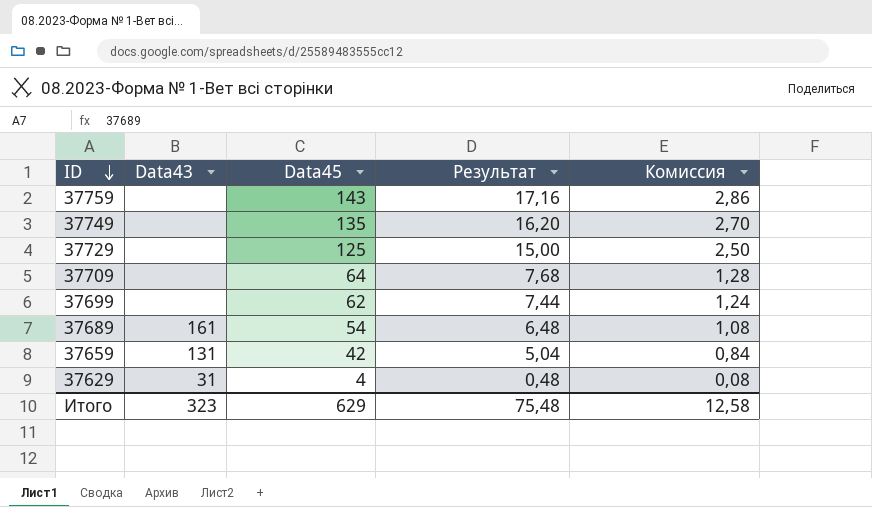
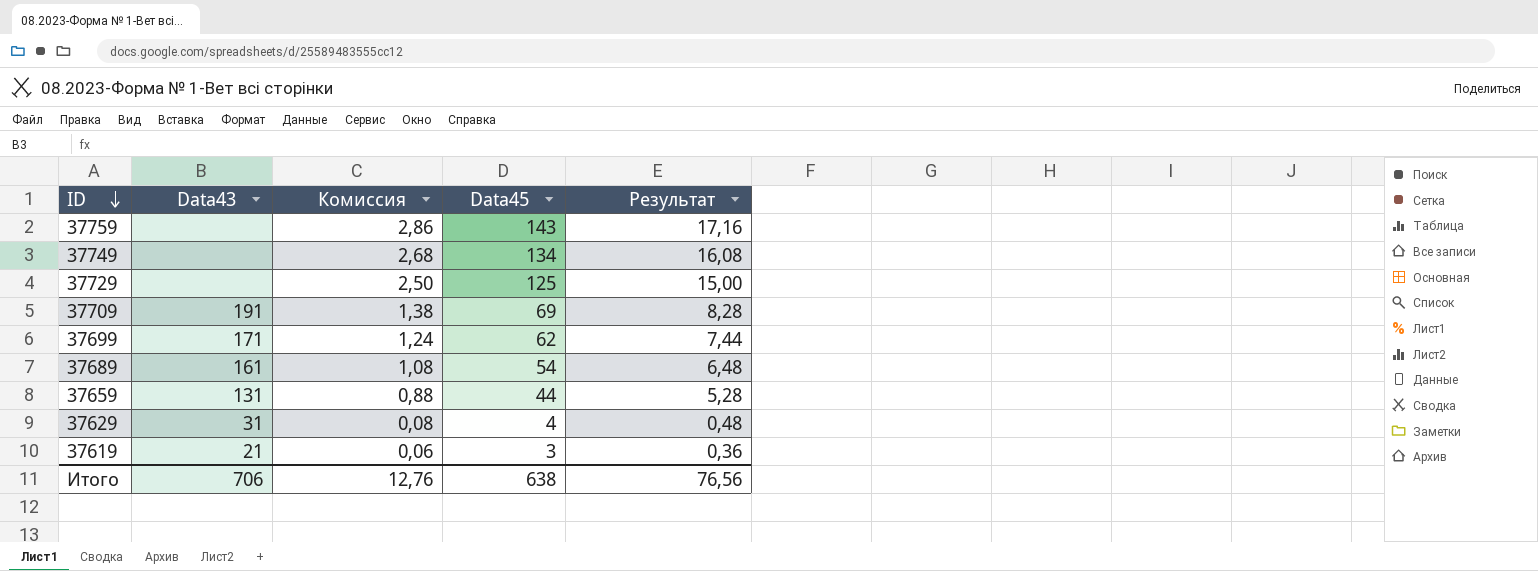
column Комиссия | position: 5 -> 3
37749 | Комиссия: 2,70 -> 2,68
37749 | Data45: 135 -> 134
37749 | Результат: 16,20 -> 16,08
37709 | Data43: none -> 191
37709 | Комиссия: 1,28 -> 1,38
37709 | Data45: 64 -> 69
37709 | Результат: 7,68 -> 8,28
37699 | Data43: none -> 171
37659 | Комиссия: 0,84 -> 0,88
37659 | Data45: 42 -> 44
37659 | Результат: 5,04 -> 5,28
row 37619: none -> 21 | 0,06 | 3 | 0,36
Итого | Data43: 323 -> 706
Итого | Комиссия: 12,58 -> 12,76
Итого | Data45: 629 -> 638
Итого | Результат: 75,48 -> 76,56

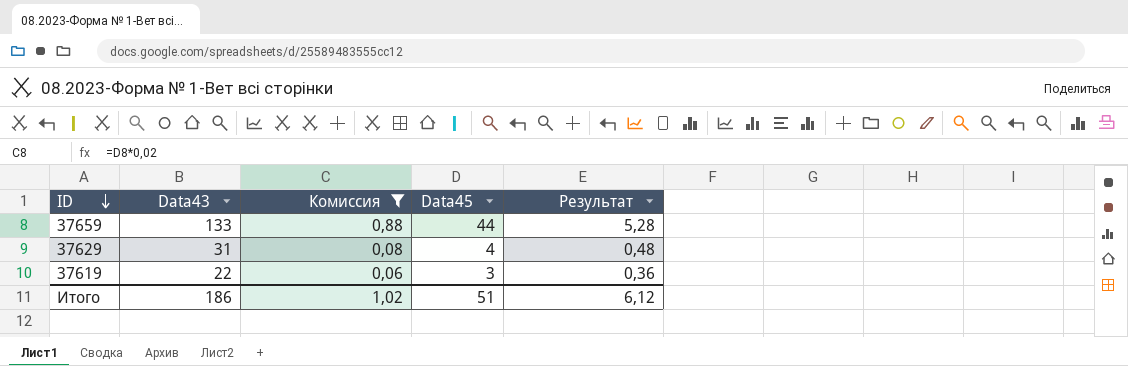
filter: none -> Комиссия <= 0,88
37659 | Data43: 131 -> 133
37619 | Data43: 21 -> 22
Итого | Data43: 706 -> 186
Итого | Комиссия: 12,76 -> 1,02
Итого | Data45: 638 -> 51
Итого | Результат: 76,56 -> 6,12

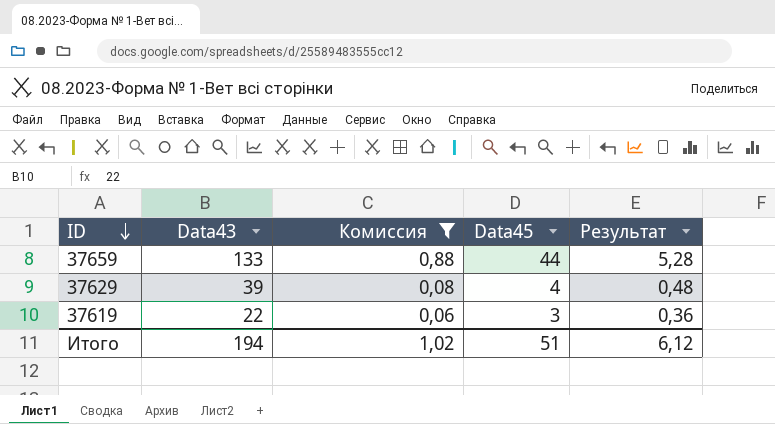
37629 | Data43: 31 -> 39
Итого | Data43: 186 -> 194

